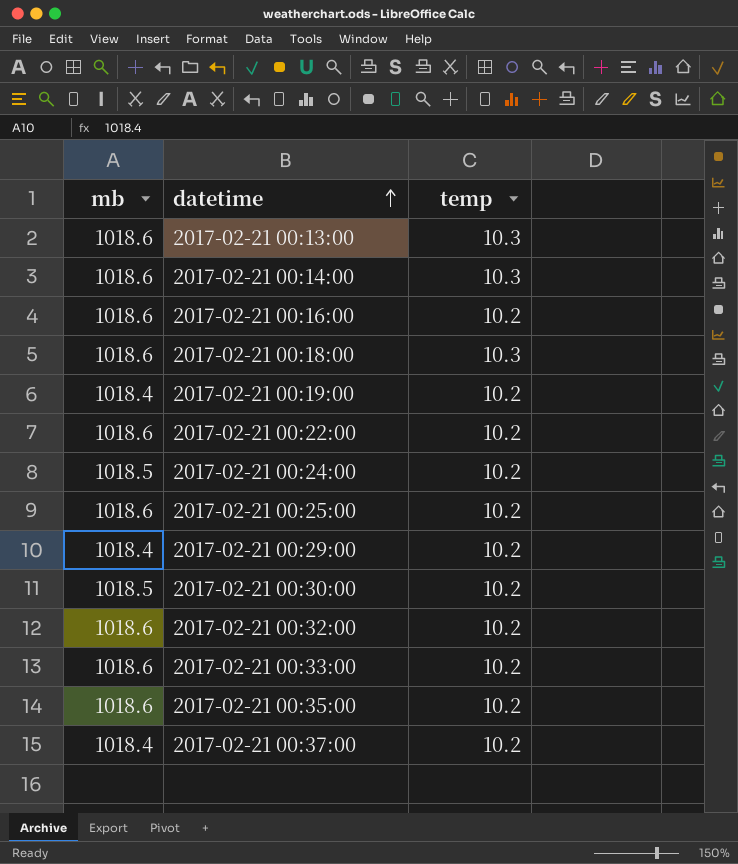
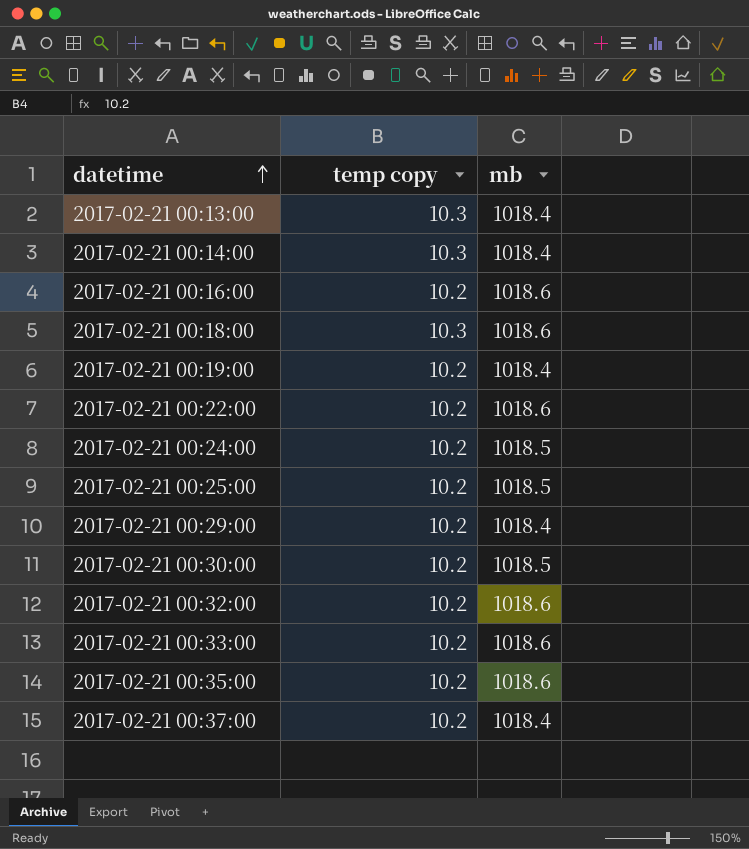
column name: temp -> temp copy
column mb | position: 1 -> 3
2017-02-21 00:13:00 | mb: 1018.6 -> 1018.4
2017-02-21 00:14:00 | mb: 1018.6 -> 1018.4
2017-02-21 00:25:00 | mb: 1018.6 -> 1018.5

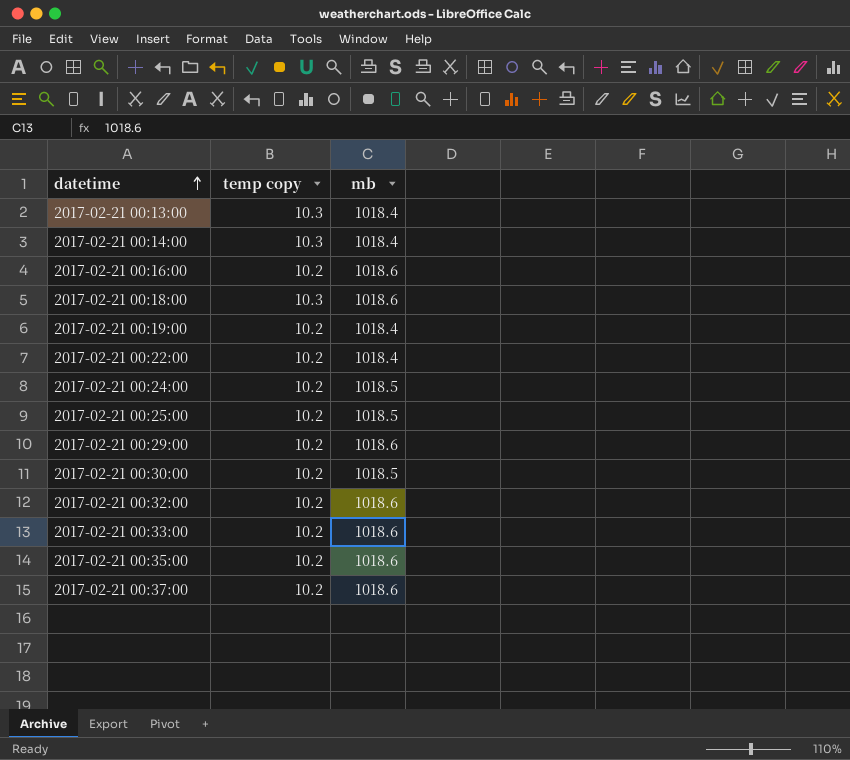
2017-02-21 00:22:00 | mb: 1018.6 -> 1018.4
2017-02-21 00:29:00 | mb: 1018.4 -> 1018.6
2017-02-21 00:37:00 | mb: 1018.4 -> 1018.6

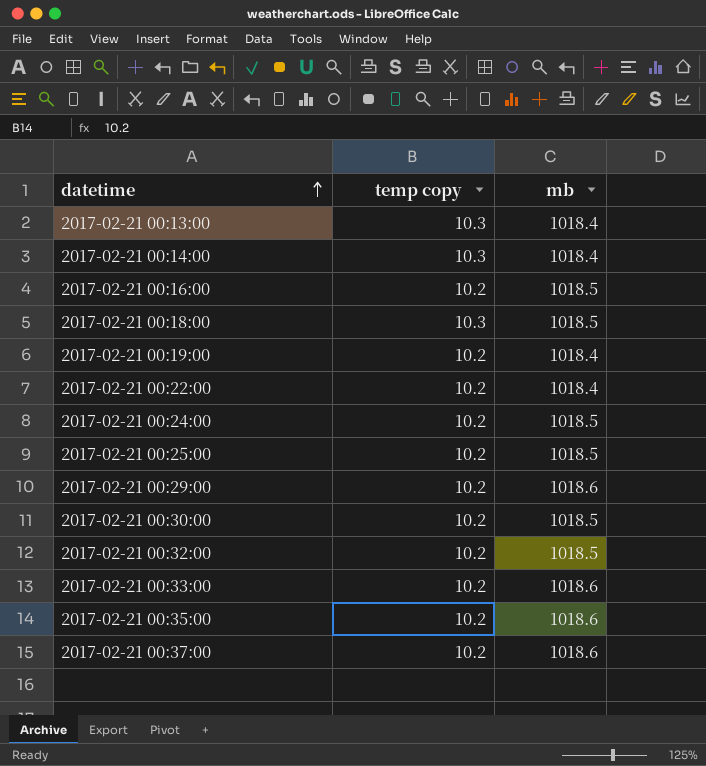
2017-02-21 00:16:00 | mb: 1018.6 -> 1018.5
2017-02-21 00:18:00 | mb: 1018.6 -> 1018.5
2017-02-21 00:32:00 | mb: 1018.6 -> 1018.5

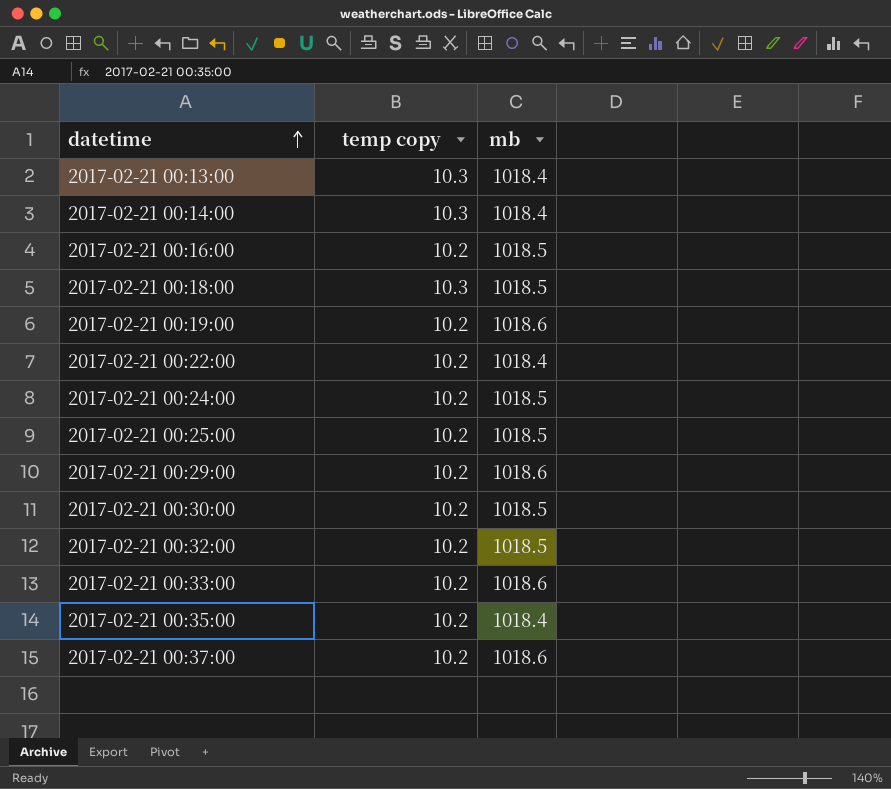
2017-02-21 00:19:00 | mb: 1018.4 -> 1018.6
2017-02-21 00:35:00 | mb: 1018.6 -> 1018.4

